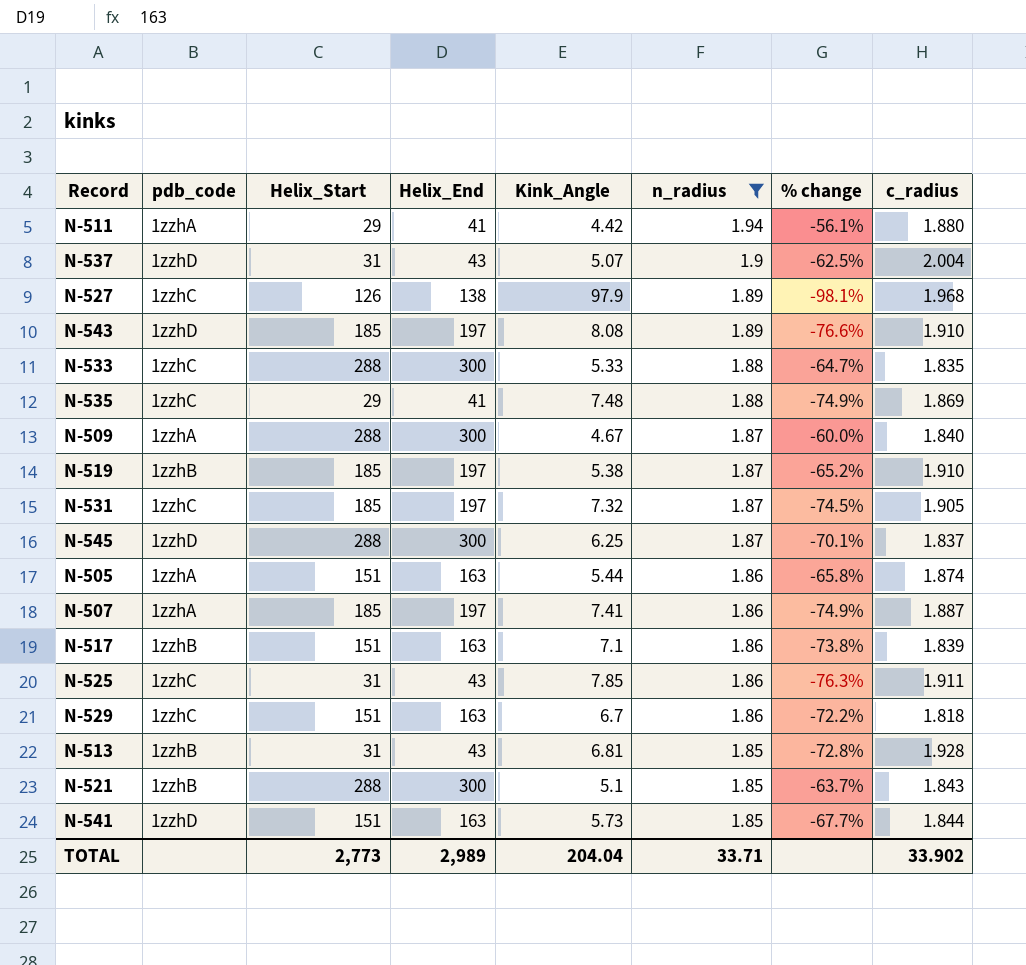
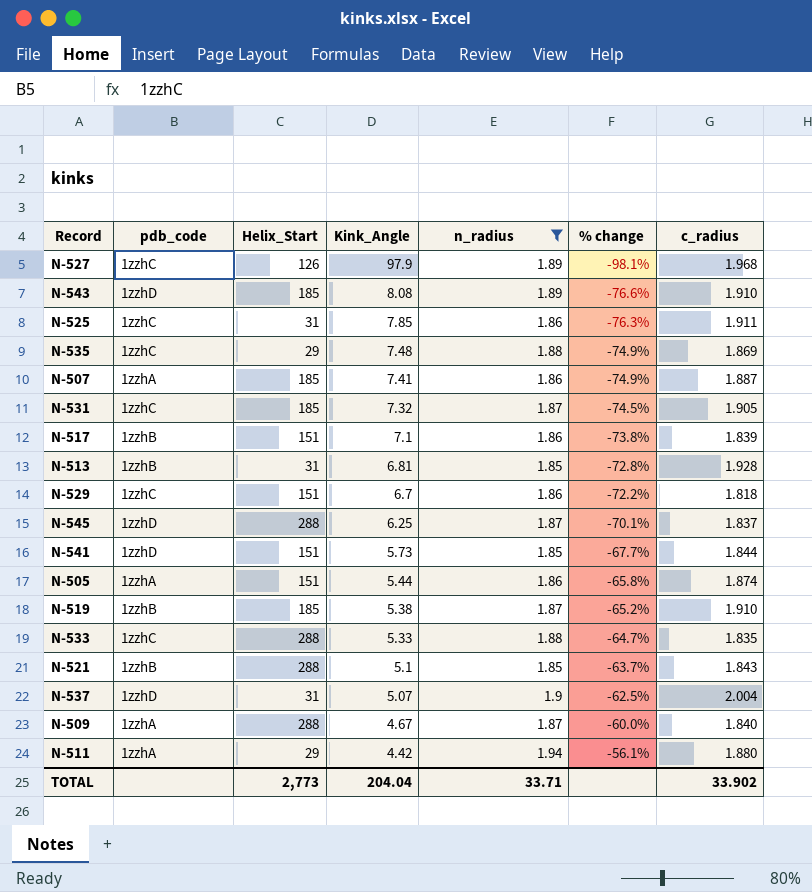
row order: n_radius descending -> Kink_Angle descending
column Helix_End | position: 4 -> none

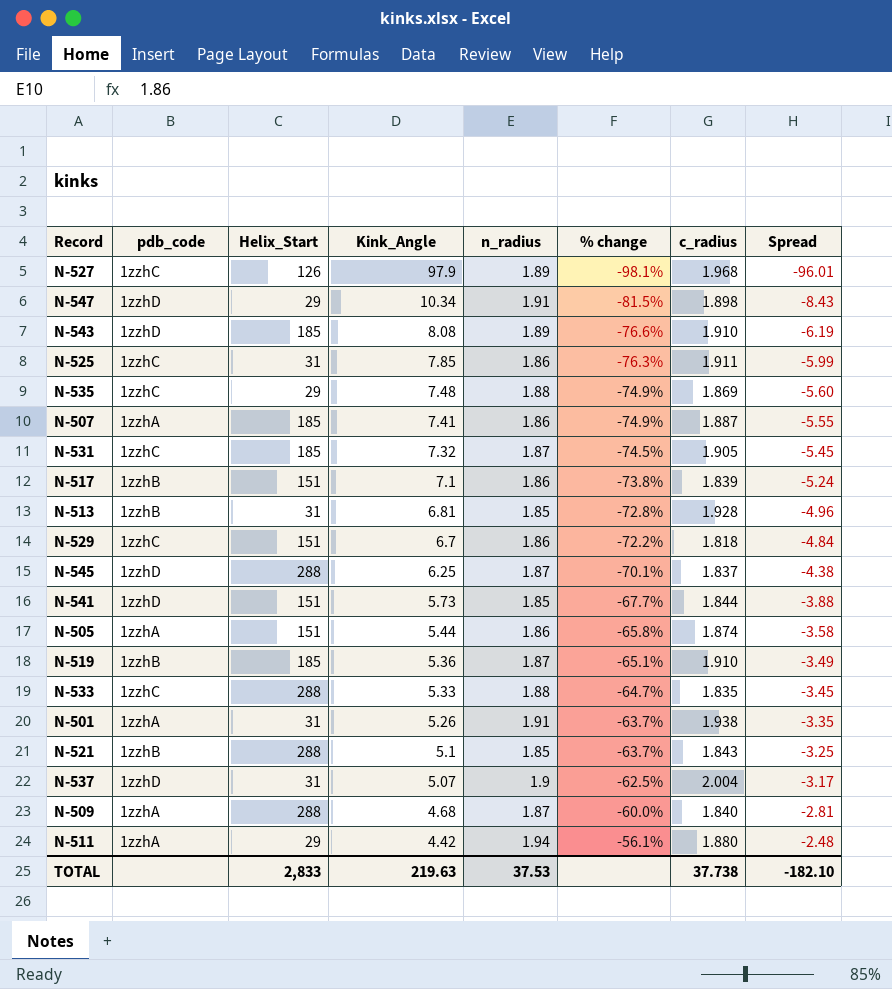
filter: n_radius != 1.91 -> none
column Spread | formula: none -> [n_radius] - [Kink_Angle]
N-519 | Kink_Angle: 5.38 -> 5.36
N-519 | % change: -65.2% -> -65.1%
N-509 | Kink_Angle: 4.67 -> 4.68
TOTAL | Helix_Start: 2,773 -> 2,833
TOTAL | Kink_Angle: 204.04 -> 219.63
TOTAL | n_radius: 33.71 -> 37.53
TOTAL | c_radius: 33.902 -> 37.738

